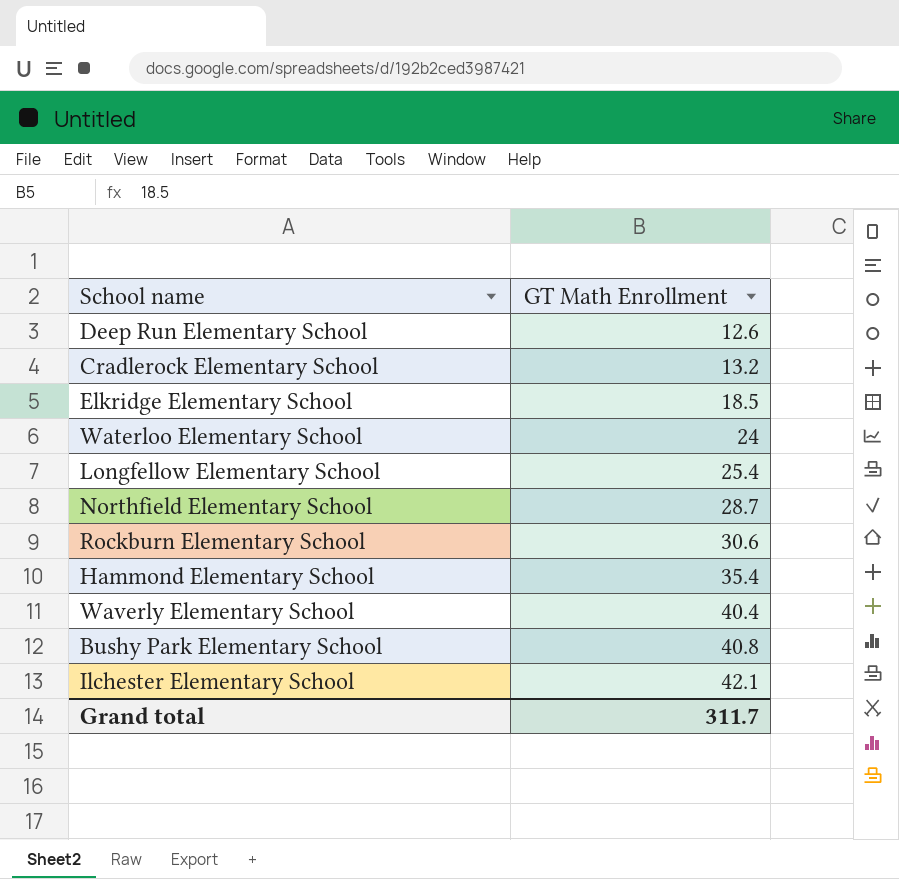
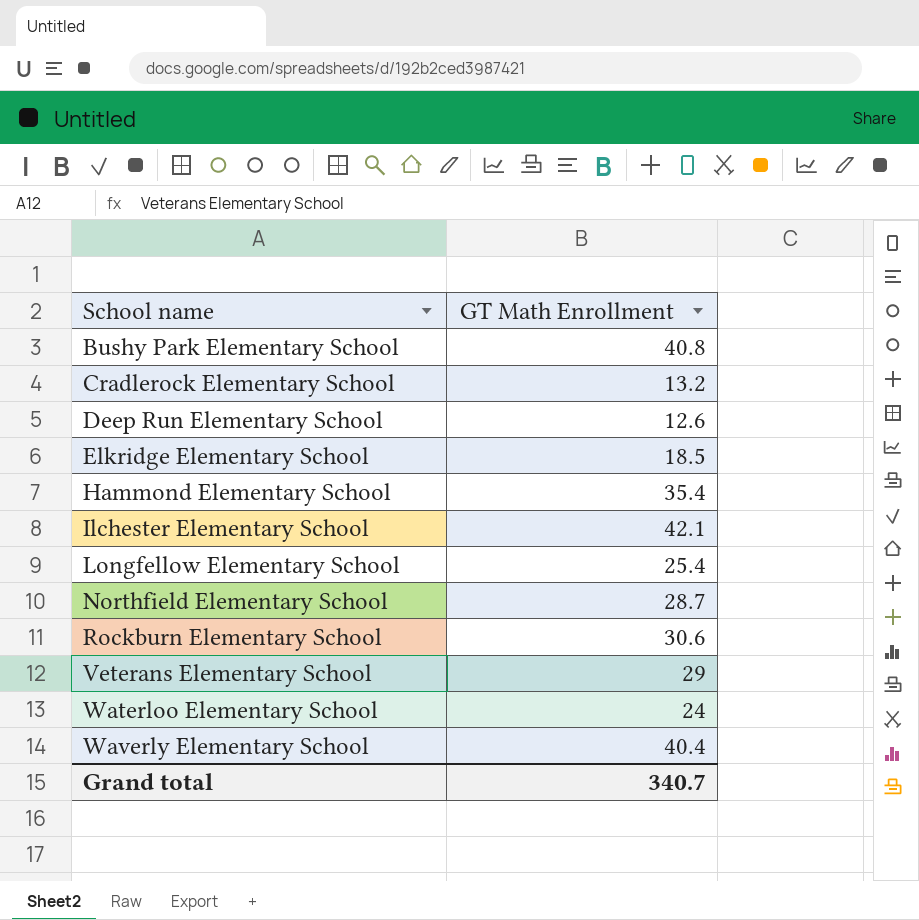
row order: GT Math Enrollment ascending -> School name ascending
row Veterans Elementary School: none -> 29
Grand total | GT Math Enrollment: 311.7 -> 340.7

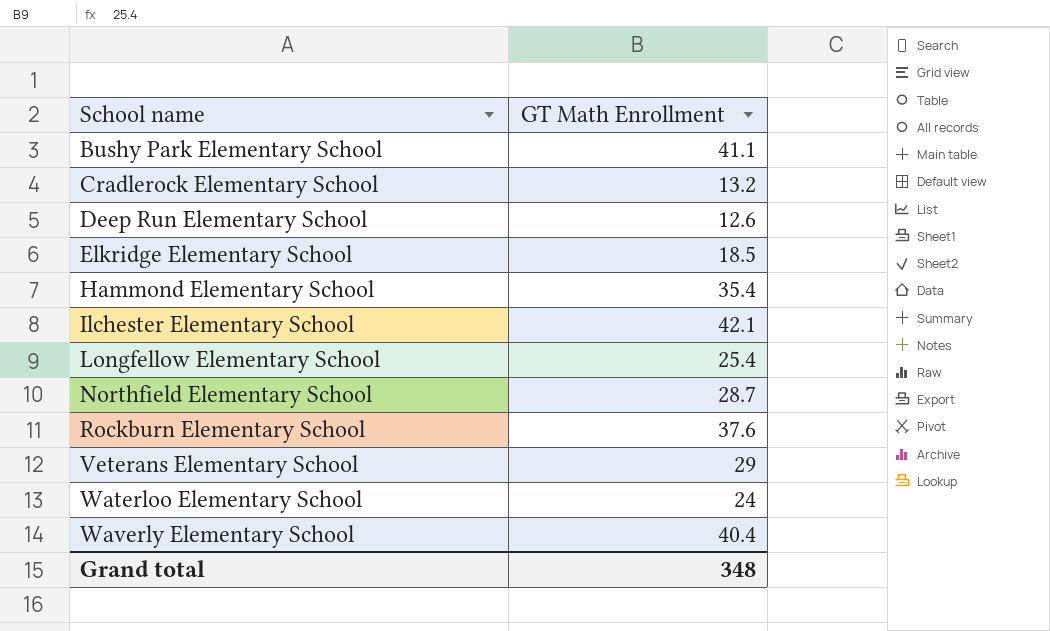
Bushy Park Elementary School | GT Math Enrollment: 40.8 -> 41.1
Rockburn Elementary School | GT Math Enrollment: 30.6 -> 37.6
Grand total | GT Math Enrollment: 340.7 -> 348

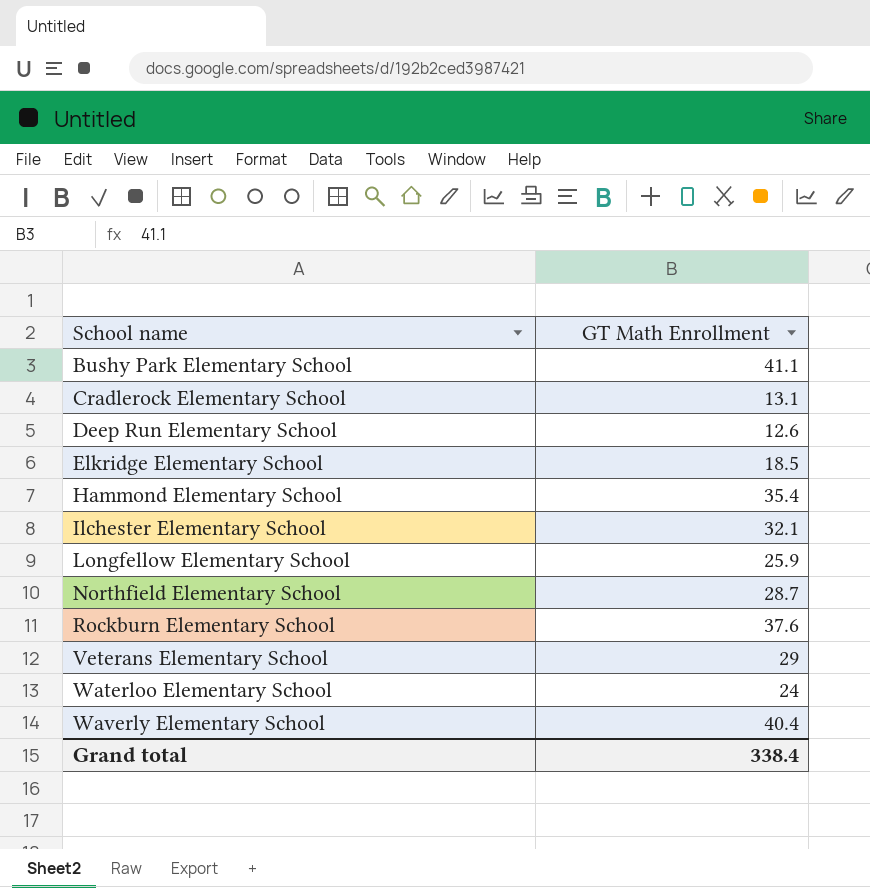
Cradlerock Elementary School | GT Math Enrollment: 13.2 -> 13.1
Ilchester Elementary School | GT Math Enrollment: 42.1 -> 32.1
Longfellow Elementary School | GT Math Enrollment: 25.4 -> 25.9
Grand total | GT Math Enrollment: 348 -> 338.4

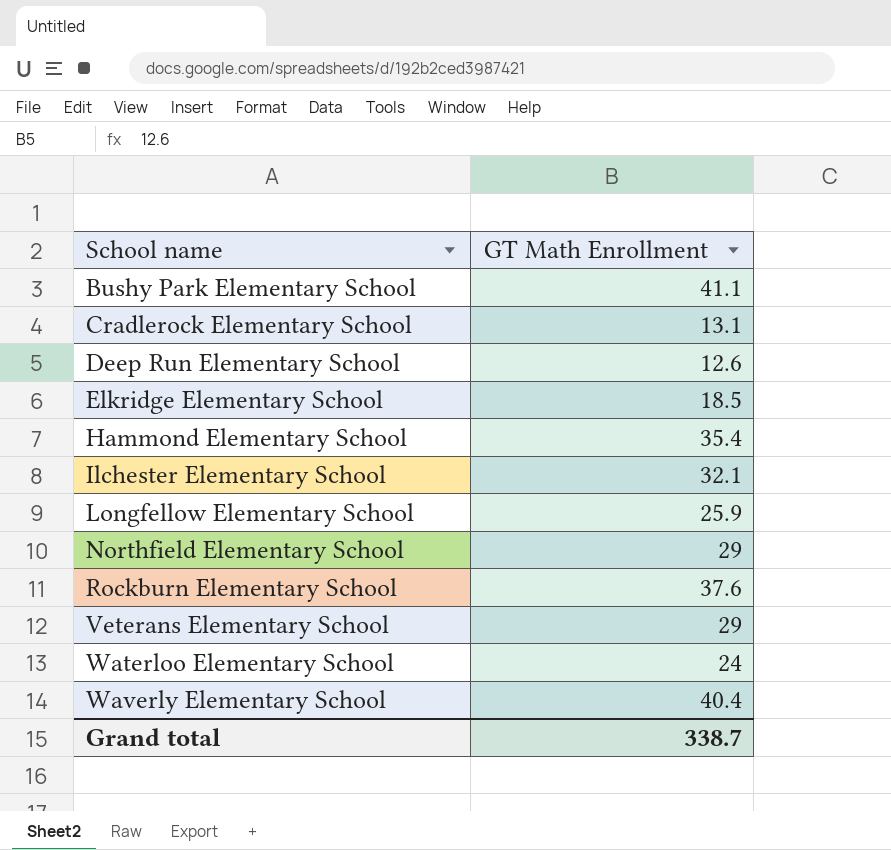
Northfield Elementary School | GT Math Enrollment: 28.7 -> 29
Grand total | GT Math Enrollment: 338.4 -> 338.7

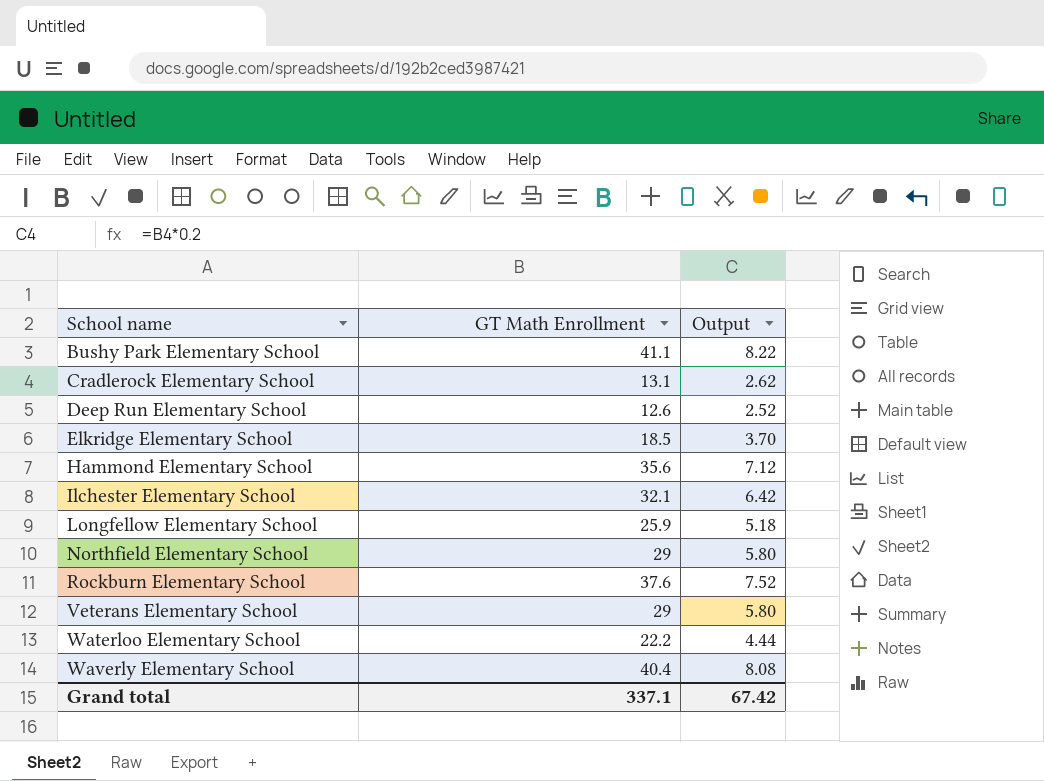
column Output | formula: none -> [GT Math Enrollment] * 0.2
Hammond Elementary School | GT Math Enrollment: 35.4 -> 35.6
Waterloo Elementary School | GT Math Enrollment: 24 -> 22.2
Grand total | GT Math Enrollment: 338.7 -> 337.1

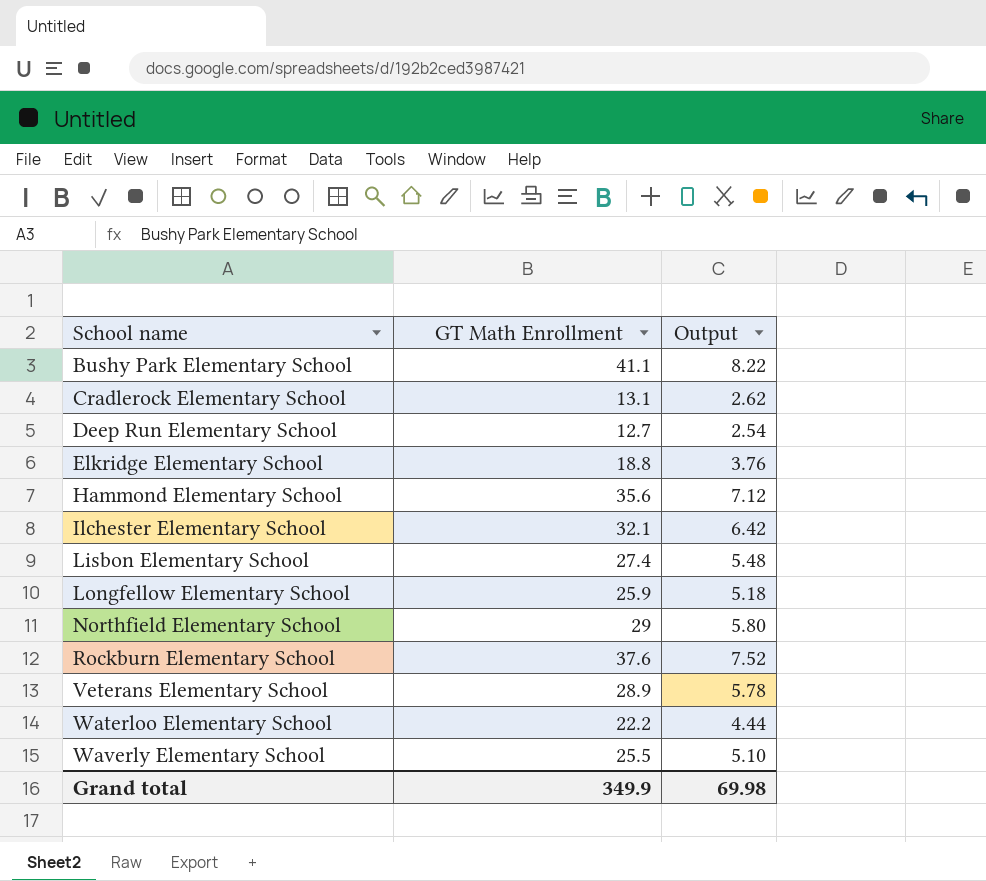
Deep Run Elementary School | GT Math Enrollment: 12.6 -> 12.7
Deep Run Elementary School | Output: 2.52 -> 2.54
Elkridge Elementary School | GT Math Enrollment: 18.5 -> 18.8
Elkridge Elementary School | Output: 3.70 -> 3.76
row Lisbon Elementary School: none -> 27.4 | 5.48
Veterans Elementary School | GT Math Enrollment: 29 -> 28.9
Veterans Elementary School | Output: 5.80 -> 5.78
Waverly Elementary School | GT Math Enrollment: 40.4 -> 25.5
Waverly Elementary School | Output: 8.08 -> 5.10
Grand total | GT Math Enrollment: 337.1 -> 349.9
Grand total | Output: 67.42 -> 69.98

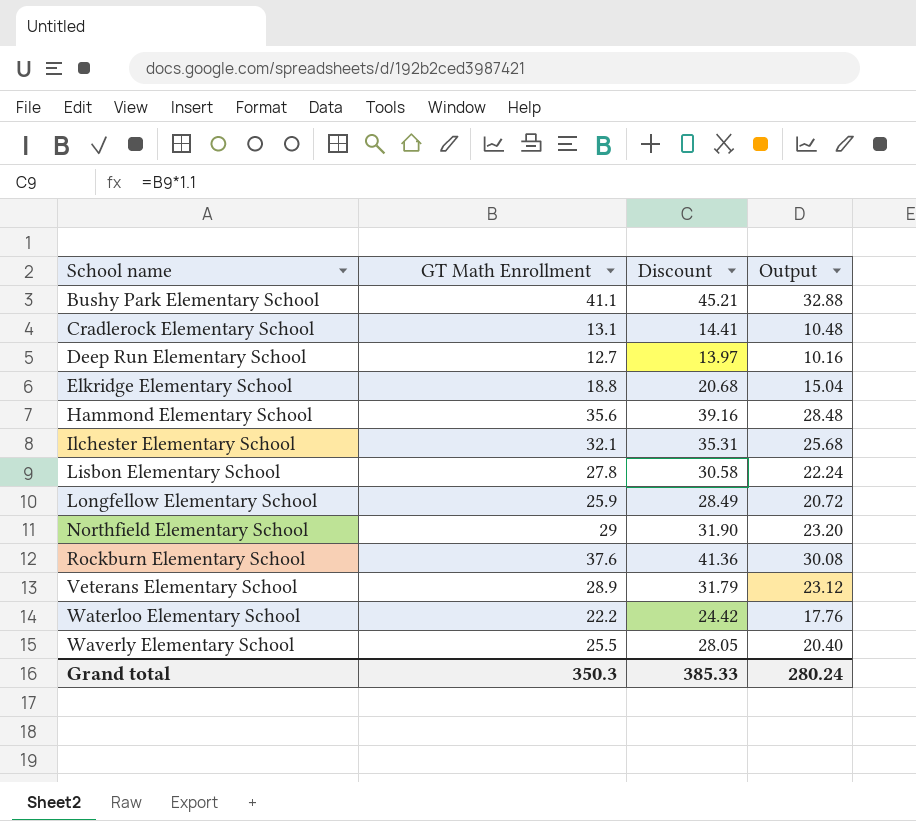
column Discount | formula: none -> [GT Math Enrollment] * 1.1
column Output | formula: [GT Math Enrollment] * 0.2 -> [GT Math Enrollment] * 0.8
Lisbon Elementary School | GT Math Enrollment: 27.4 -> 27.8
Grand total | GT Math Enrollment: 349.9 -> 350.3
Grand total | Output: 69.98 -> 280.24

